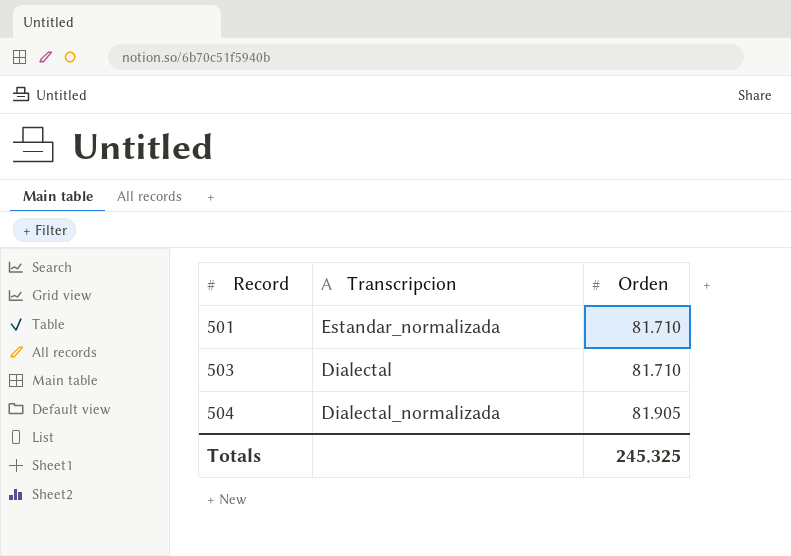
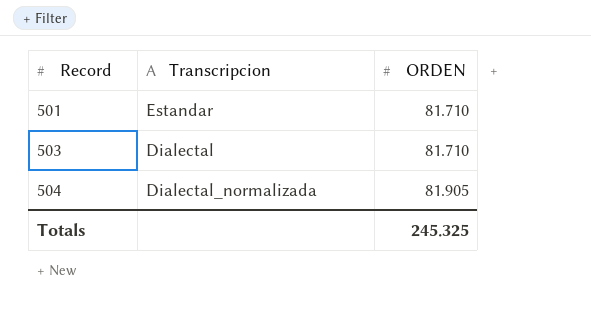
column name: Orden -> ORDEN
501 | Transcripcion: Estandar_normalizada -> Estandar

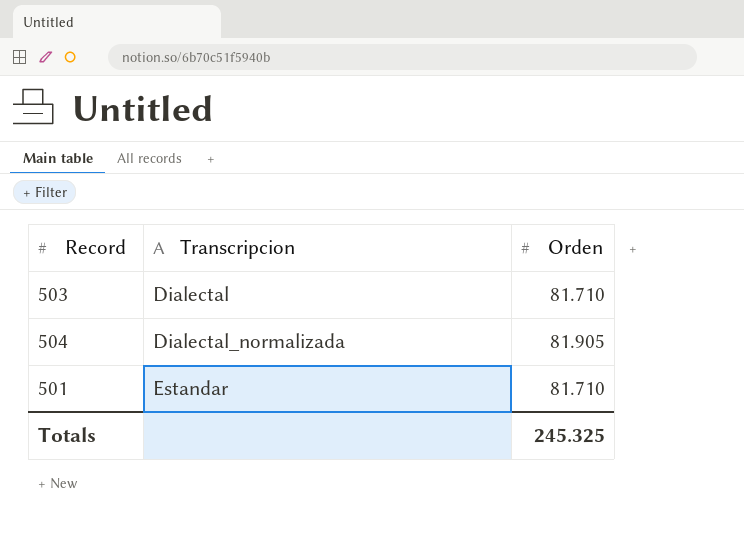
row order: Record ascending -> Transcripcion ascending
column name: ORDEN -> Orden

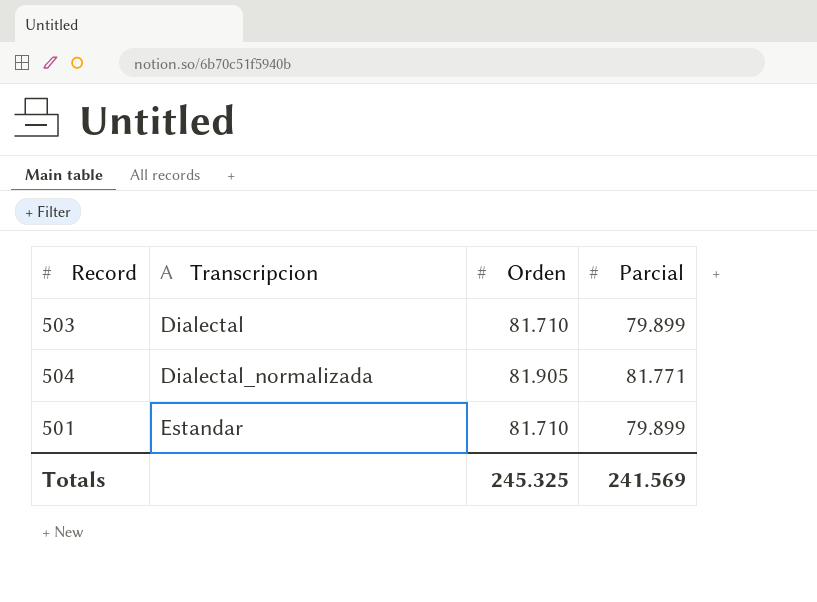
column Parcial | position: none -> 4

